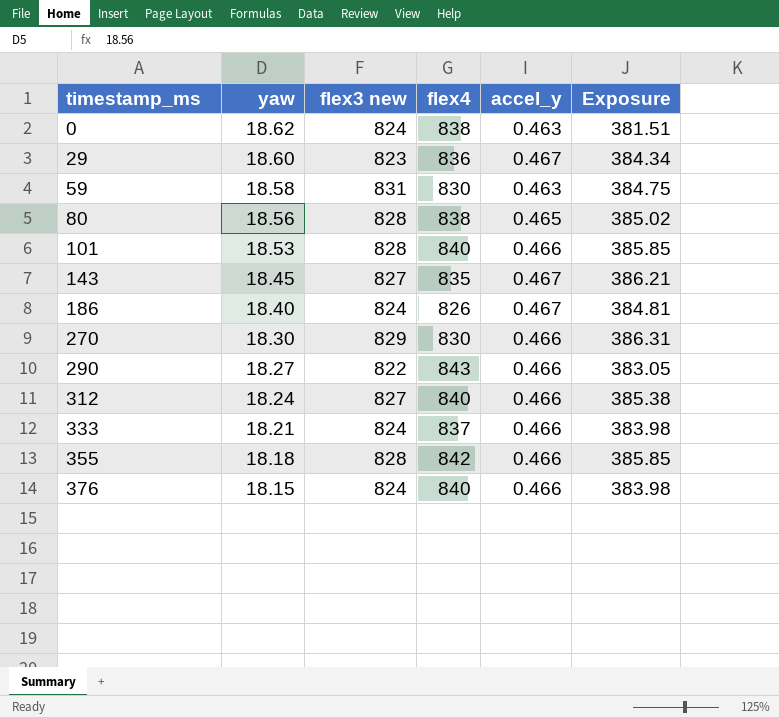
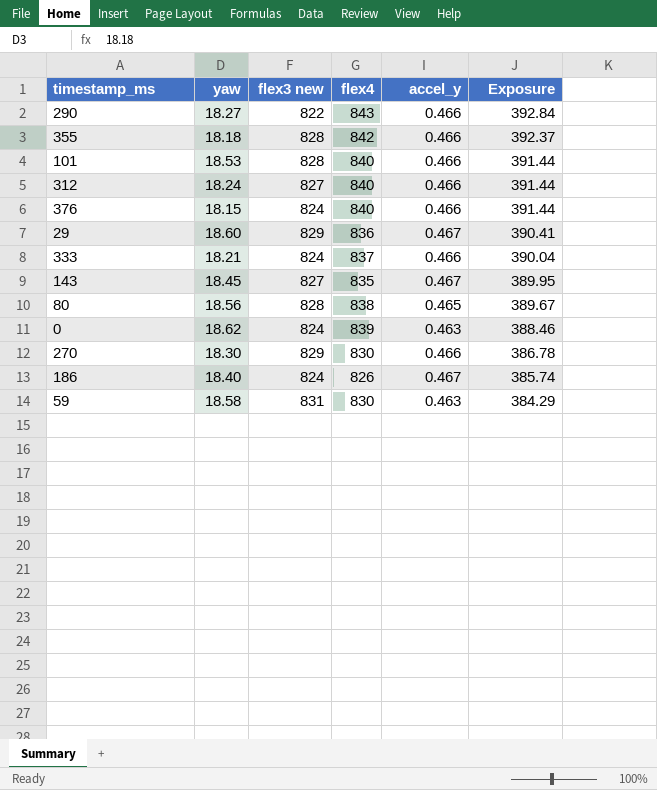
row order: timestamp_ms ascending -> Exposure descending
column Exposure | formula: [flex3 new] * [accel_y] -> [flex4] * [accel_y]
29 | flex3 new: 823 -> 829
0 | flex4: 838 -> 839

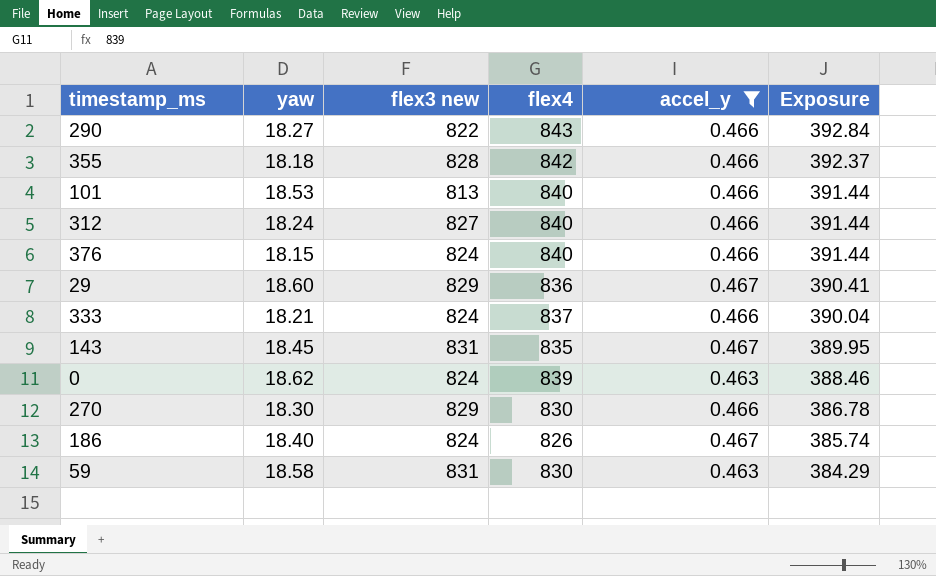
filter: none -> accel_y != 0.465
101 | flex3 new: 828 -> 813
143 | flex3 new: 827 -> 831

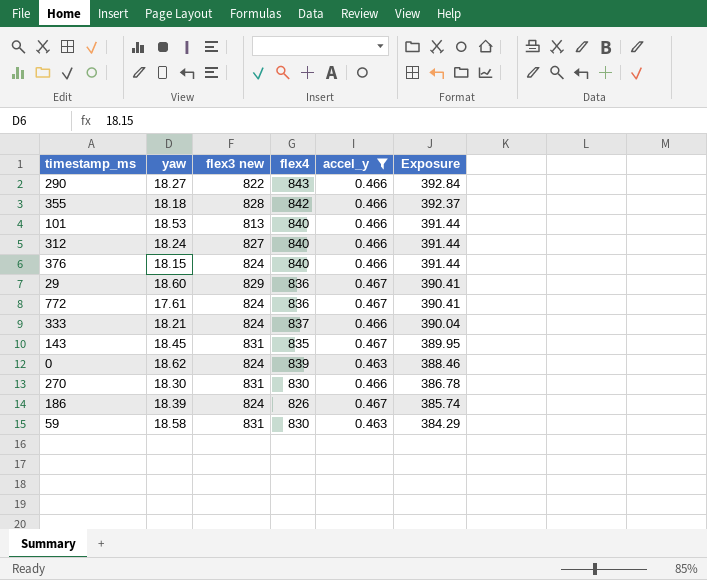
row 772: none -> 17.61 | 824 | 836 | 0.467 | 390.41
270 | flex3 new: 829 -> 831
186 | yaw: 18.40 -> 18.39

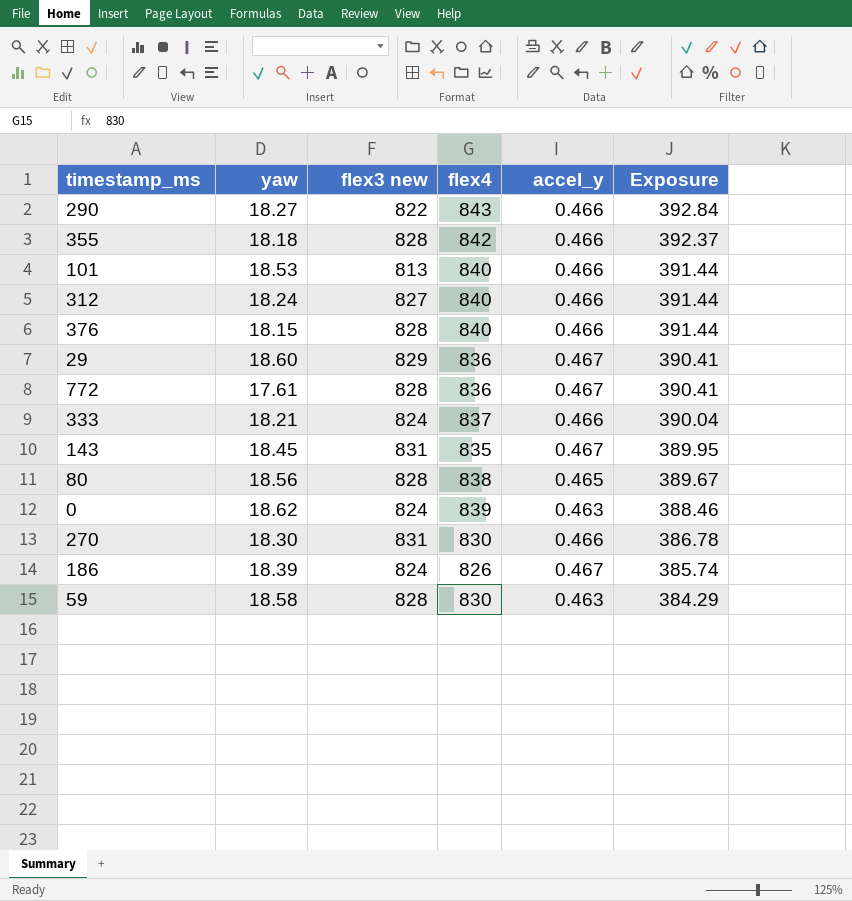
filter: accel_y != 0.465 -> none
376 | flex3 new: 824 -> 828
772 | flex3 new: 824 -> 828
59 | flex3 new: 831 -> 828

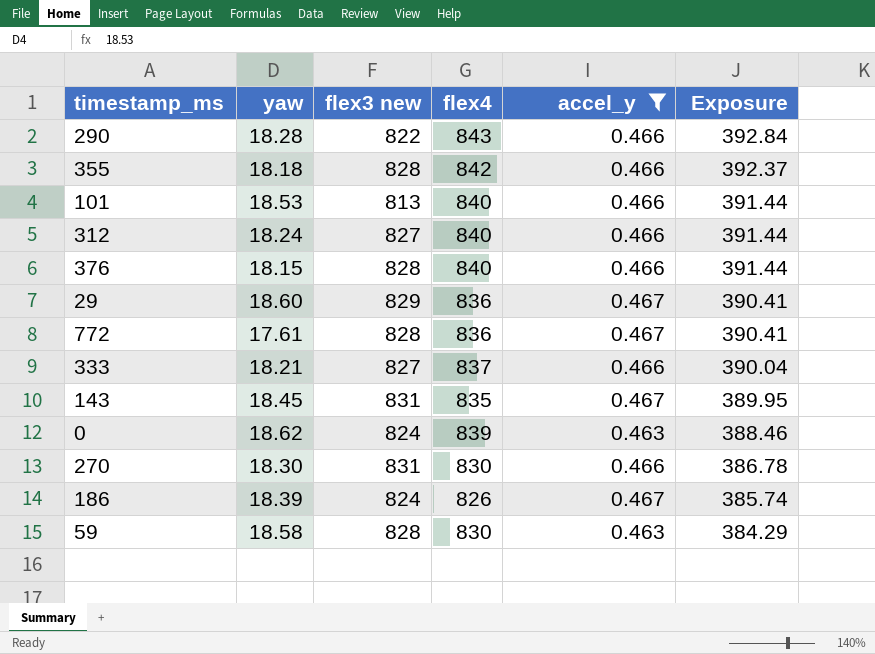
filter: none -> accel_y != 0.465
290 | yaw: 18.27 -> 18.28
333 | flex3 new: 824 -> 827

